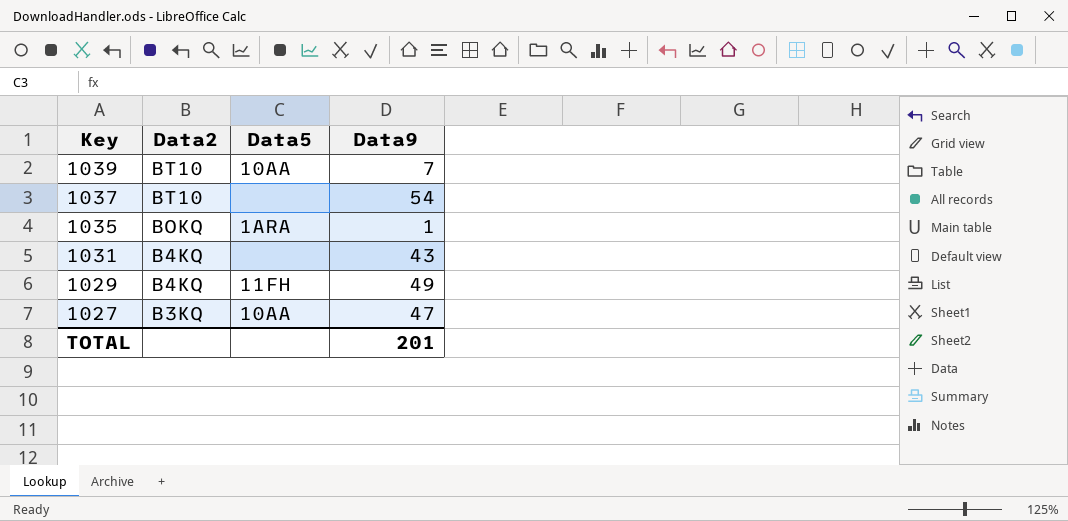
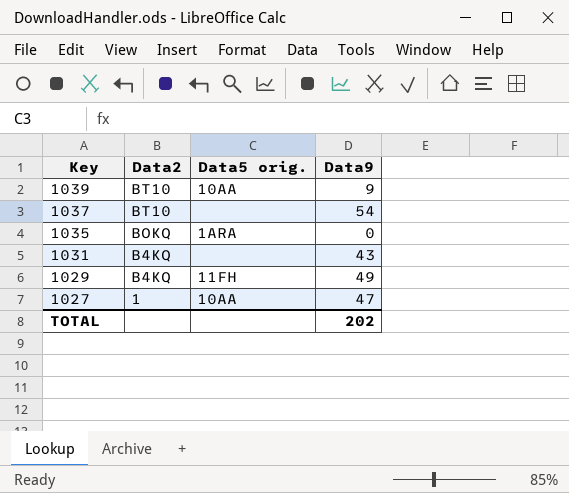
column name: Data5 -> Data5 orig.
1039 | Data9: 7 -> 9
1035 | Data9: 1 -> 0
1027 | Data2: B3KQ -> 1
TOTAL | Data9: 201 -> 202

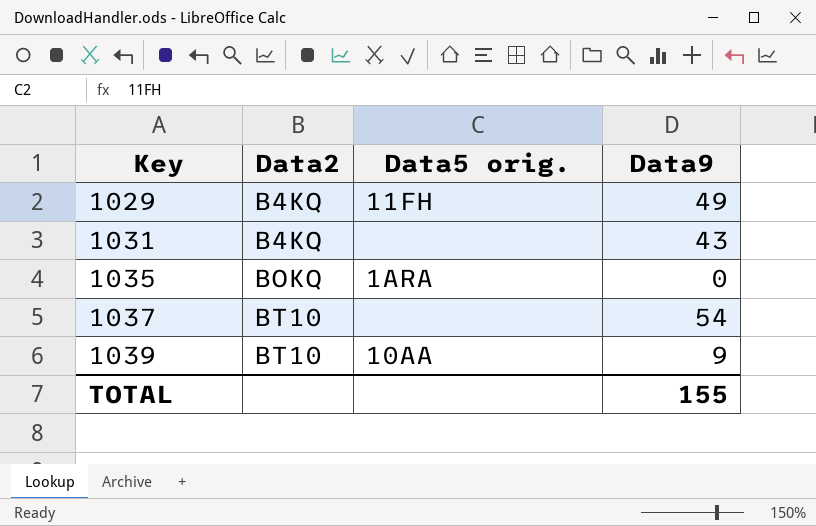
row order: Key descending -> Key ascending
row 1027: 1 | 10AA | 47 -> none
TOTAL | Data9: 202 -> 155

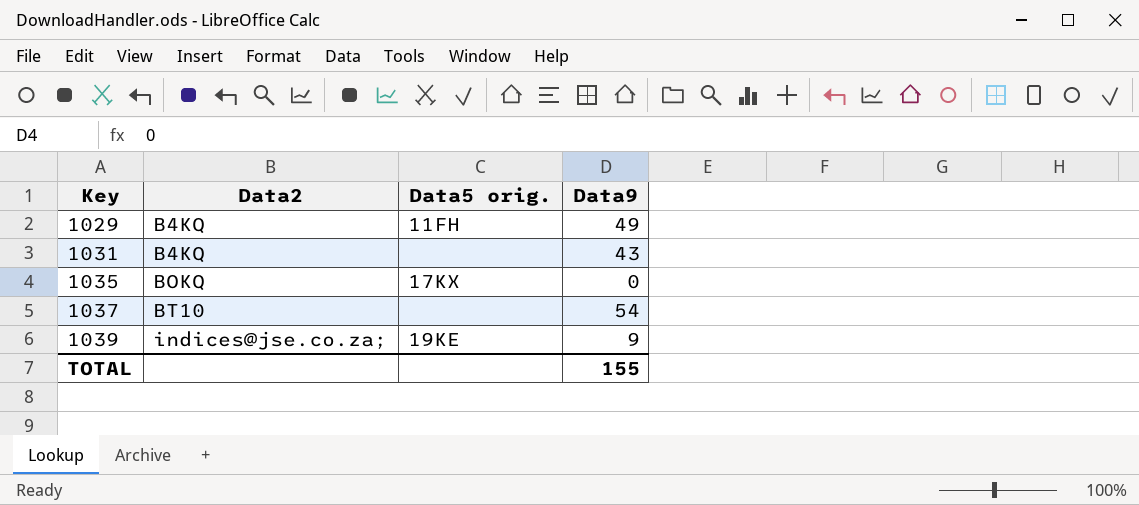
1035 | Data5 orig.: 1ARA -> 17KX
1039 | Data2: BT10 -> indices@jse.co.za;
1039 | Data5 orig.: 10AA -> 19KE

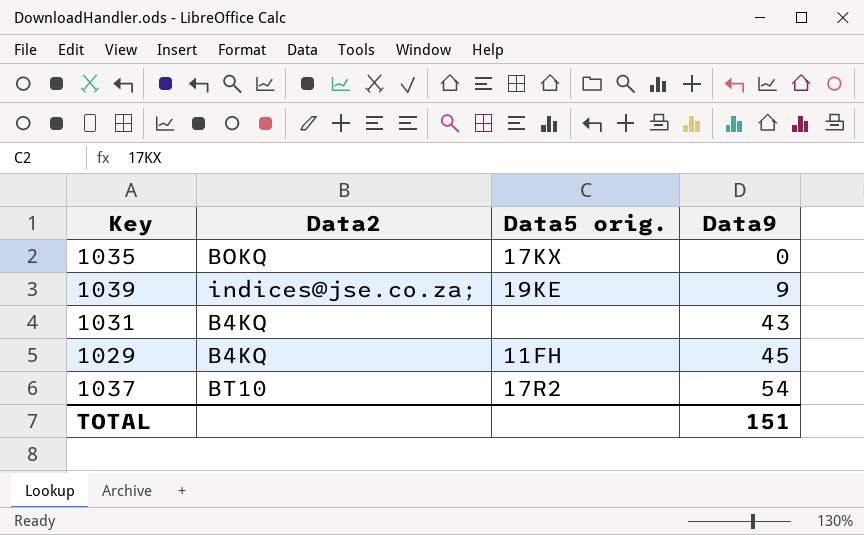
row order: Key ascending -> Data9 ascending
1029 | Data9: 49 -> 45
1037 | Data5 orig.: none -> 17R2
TOTAL | Data9: 155 -> 151

